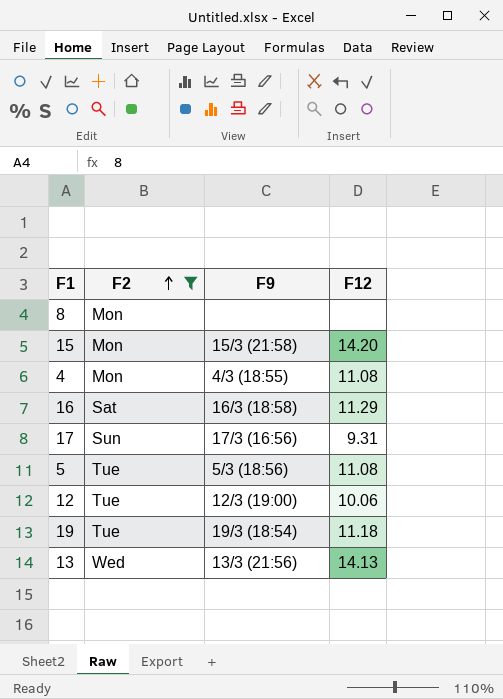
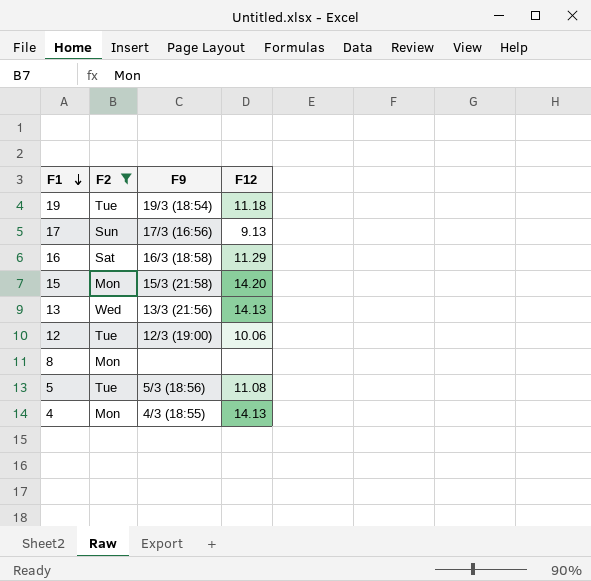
row order: F2 ascending -> F1 descending
17 | F12: 9.31 -> 9.13
4 | F12: 11.08 -> 14.13

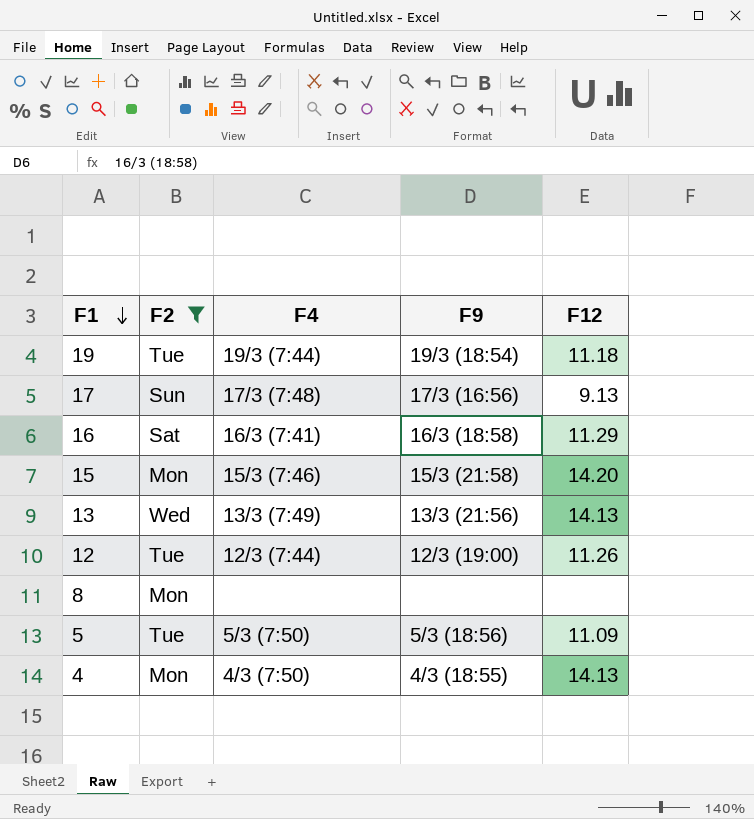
column F4 | position: none -> 3
12 | F12: 10.06 -> 11.26
5 | F12: 11.08 -> 11.09

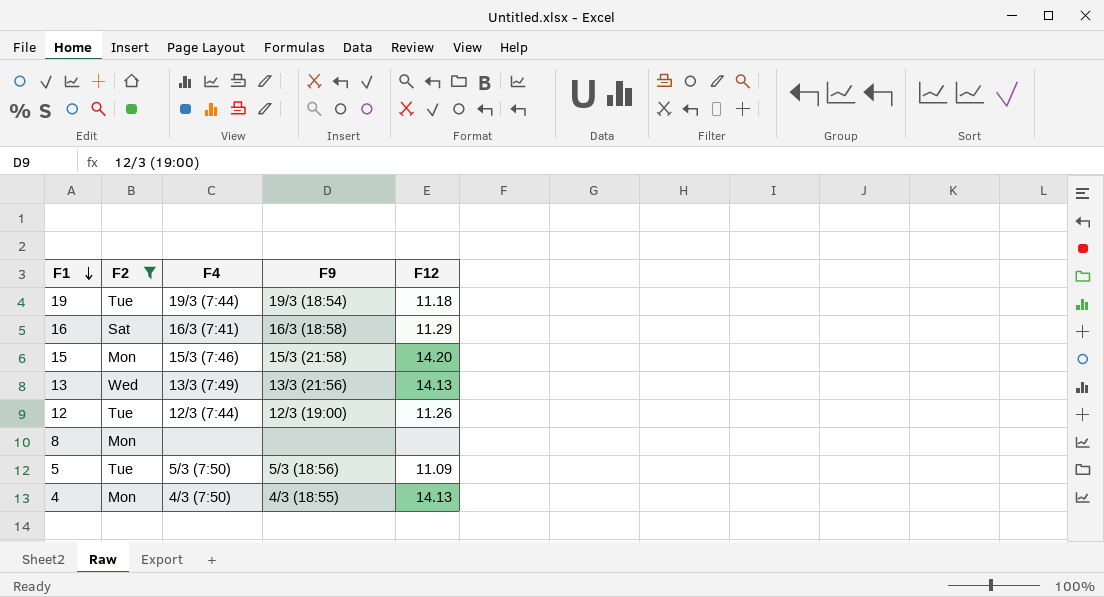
row 17: Sun | 17/3 (7:48) | 17/3 (16:56) | 9.13 -> none

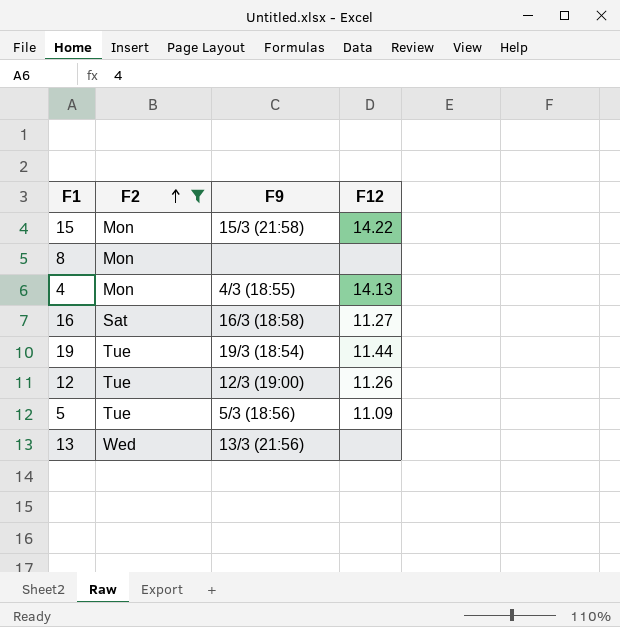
row order: F1 descending -> F2 ascending
column F4 | position: 3 -> none
15 | F12: 14.20 -> 14.22
16 | F12: 11.29 -> 11.27
19 | F12: 11.18 -> 11.44
13 | F12: 14.13 -> none

